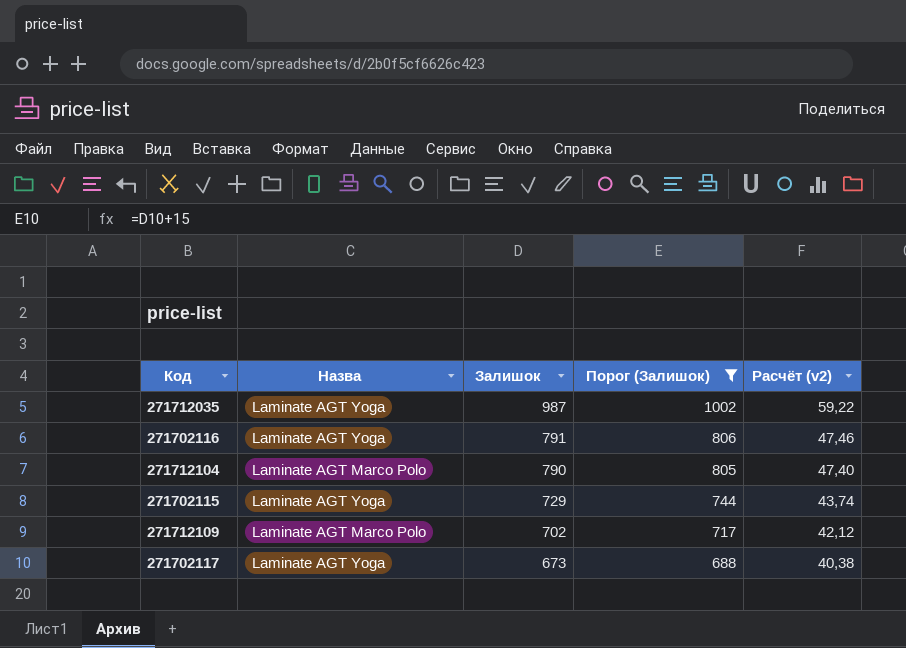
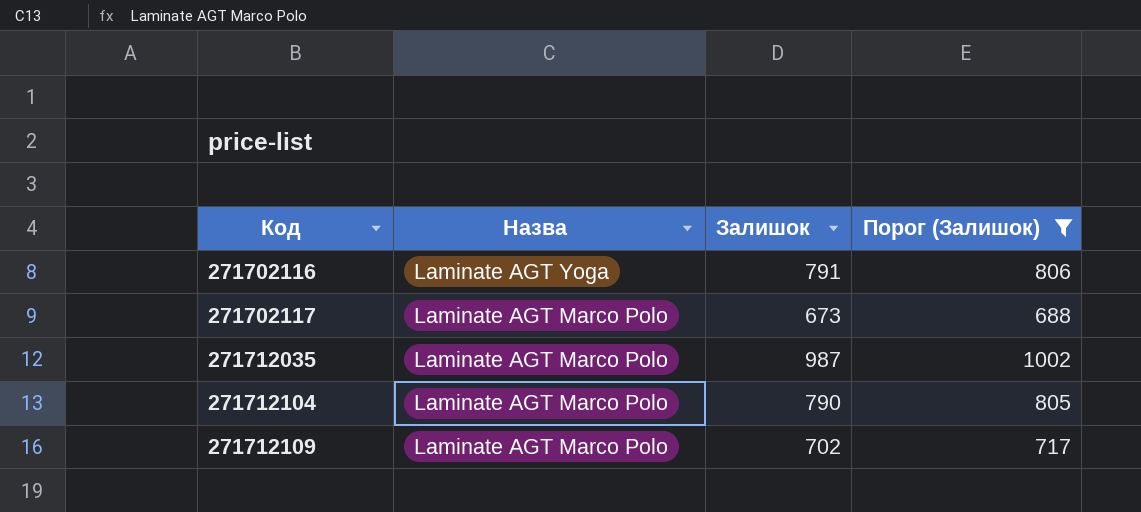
row order: Залишок descending -> Код ascending
column Расчёт (v2) | formula: [Залишок] * 0,06 -> none
row 271702115: Laminate AGT Yoga | 729 | 744 | 43,74 -> none
271702117 | Назва: Laminate AGT Yoga -> Laminate AGT Marco Polo
271712035 | Назва: Laminate AGT Yoga -> Laminate AGT Marco Polo

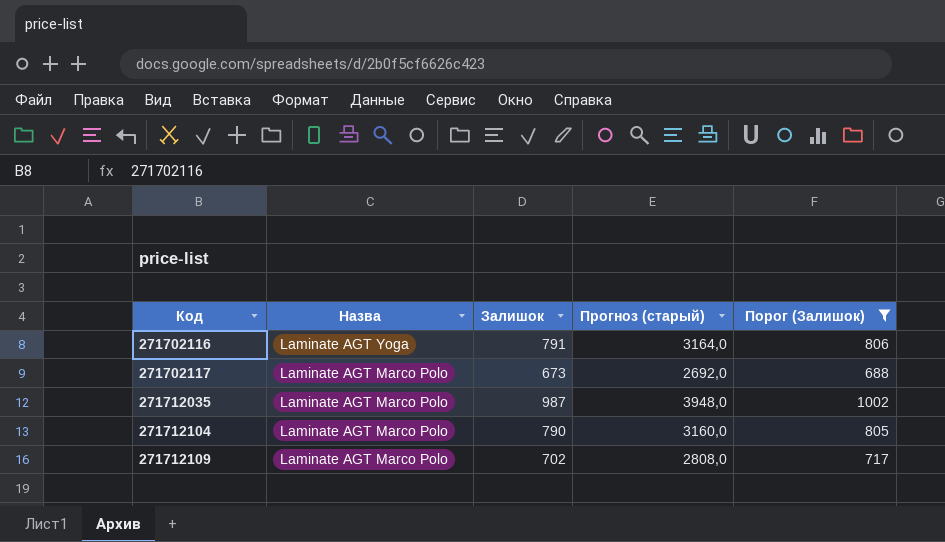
column Прогноз (старый) | formula: none -> [Залишок] * 4

